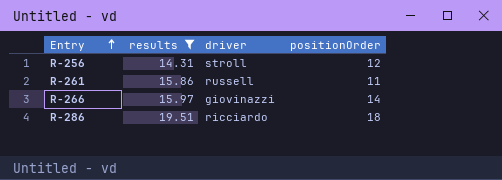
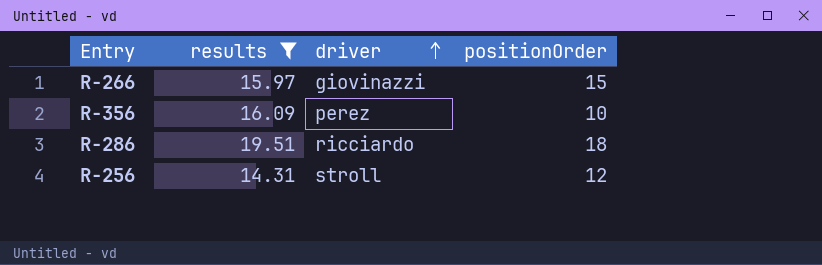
row order: Entry ascending -> driver ascending
row R-261: 15.86 | russell | 11 -> none
R-266 | positionOrder: 14 -> 15
row R-356: none -> 16.09 | perez | 10

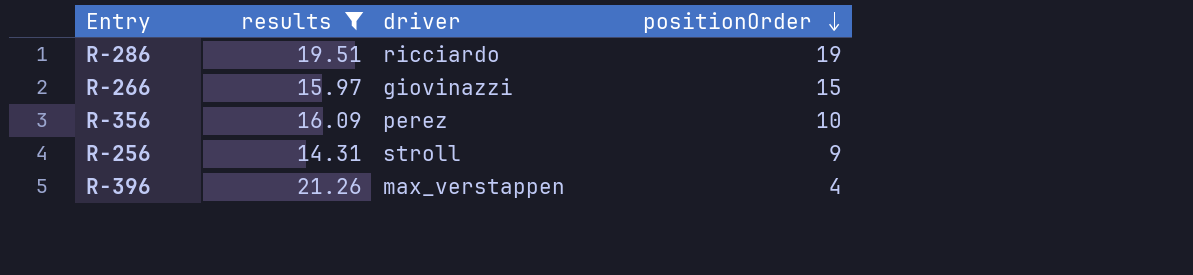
row order: driver ascending -> positionOrder descending
R-286 | positionOrder: 18 -> 19
R-256 | positionOrder: 12 -> 9
row R-396: none -> 21.26 | max_verstappen | 4

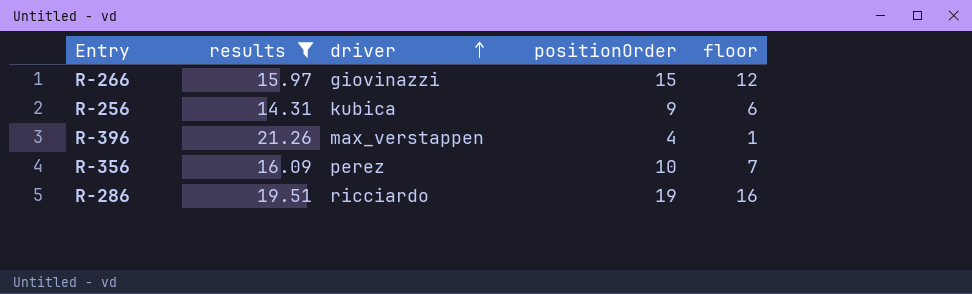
row order: positionOrder descending -> driver ascending
column floor | formula: none -> [positionOrder] - 3
R-256 | driver: stroll -> kubica

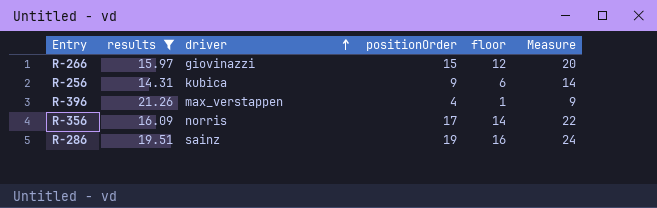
column Measure | formula: none -> [positionOrder] + 5
R-356 | driver: perez -> norris
R-356 | positionOrder: 10 -> 17
R-356 | floor: 7 -> 14
R-286 | driver: ricciardo -> sainz

